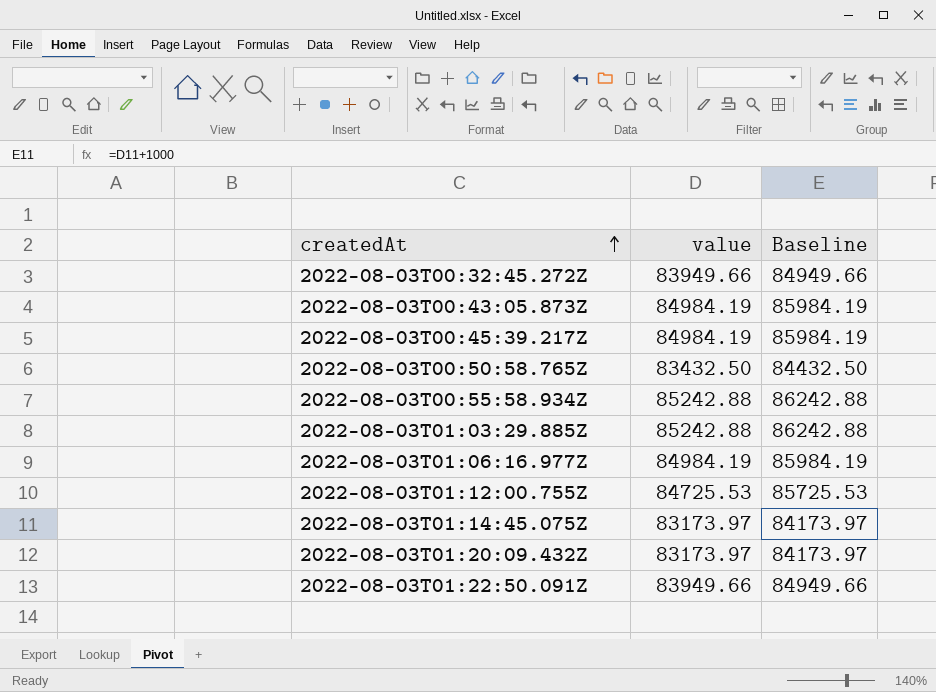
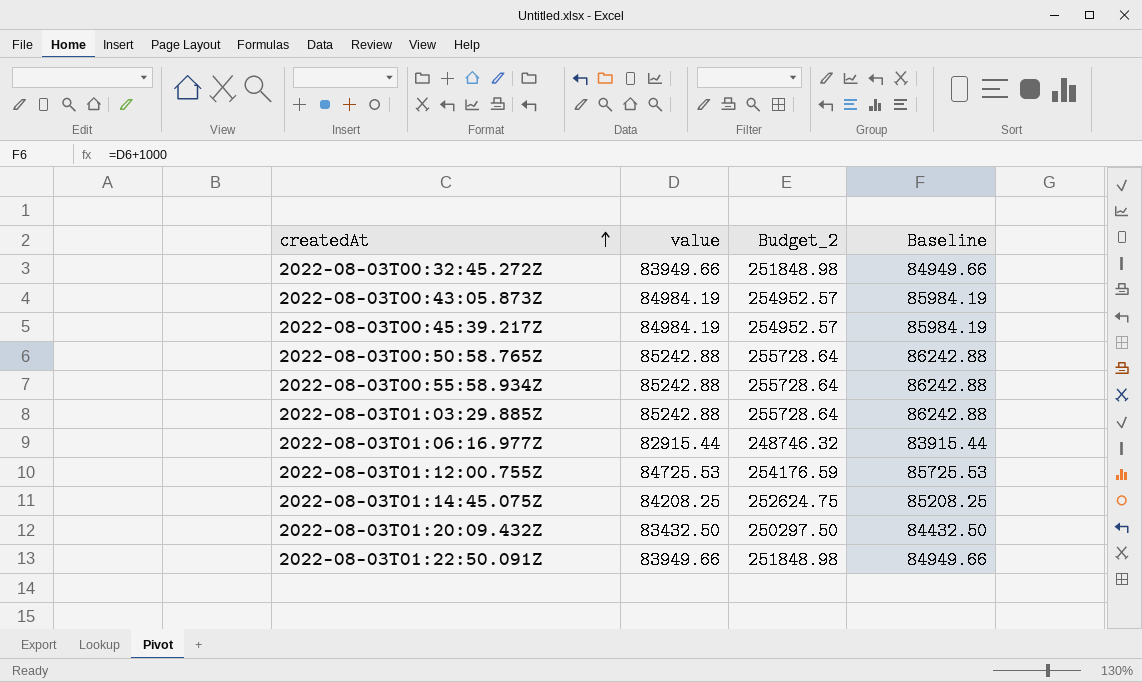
column Budget_2 | formula: none -> [value] * 3
2022-08-03T00:50:58.765Z | value: 83432.50 -> 85242.88
2022-08-03T00:50:58.765Z | Baseline: 84432.50 -> 86242.88
2022-08-03T01:06:16.977Z | value: 84984.19 -> 82915.44
2022-08-03T01:06:16.977Z | Baseline: 85984.19 -> 83915.44
2022-08-03T01:14:45.075Z | value: 83173.97 -> 84208.25
2022-08-03T01:14:45.075Z | Baseline: 84173.97 -> 85208.25
2022-08-03T01:20:09.432Z | value: 83173.97 -> 83432.50
2022-08-03T01:20:09.432Z | Baseline: 84173.97 -> 84432.50

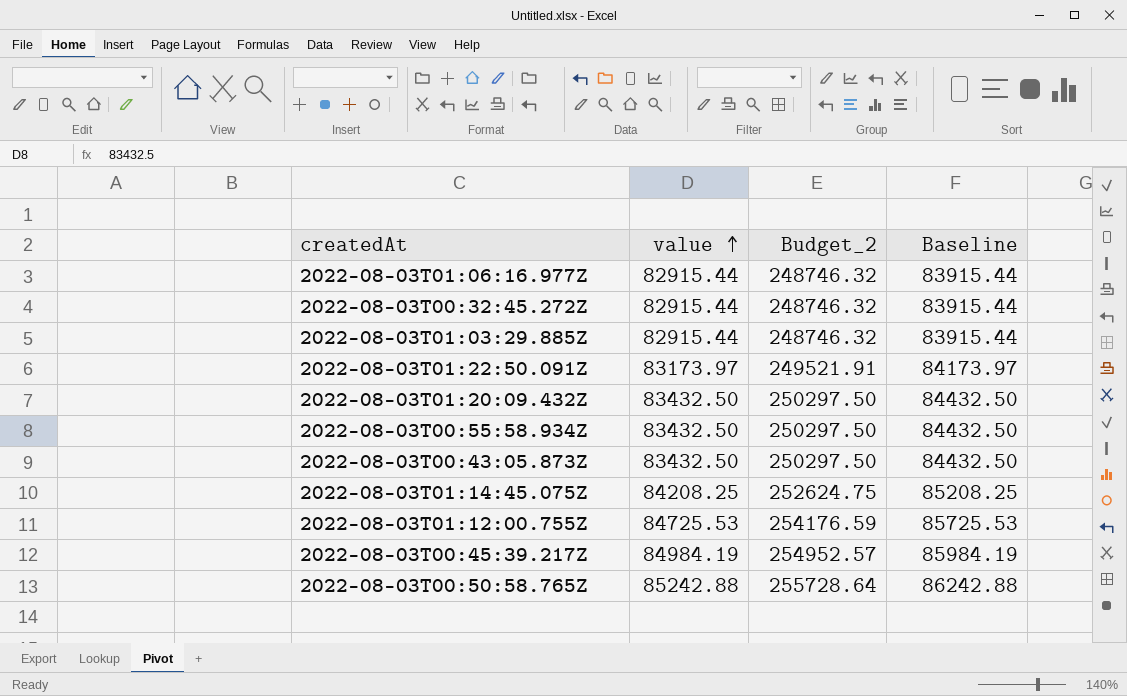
row order: createdAt ascending -> value ascending
2022-08-03T00:32:45.272Z | value: 83949.66 -> 82915.44
2022-08-03T00:32:45.272Z | Budget_2: 251848.98 -> 248746.32
2022-08-03T00:32:45.272Z | Baseline: 84949.66 -> 83915.44
2022-08-03T01:03:29.885Z | value: 85242.88 -> 82915.44
2022-08-03T01:03:29.885Z | Budget_2: 255728.64 -> 248746.32
2022-08-03T01:03:29.885Z | Baseline: 86242.88 -> 83915.44
2022-08-03T01:22:50.091Z | value: 83949.66 -> 83173.97
2022-08-03T01:22:50.091Z | Budget_2: 251848.98 -> 249521.91
2022-08-03T01:22:50.091Z | Baseline: 84949.66 -> 84173.97
2022-08-03T00:55:58.934Z | value: 85242.88 -> 83432.50
2022-08-03T00:55:58.934Z | Budget_2: 255728.64 -> 250297.50
2022-08-03T00:55:58.934Z | Baseline: 86242.88 -> 84432.50
2022-08-03T00:43:05.873Z | value: 84984.19 -> 83432.50
2022-08-03T00:43:05.873Z | Budget_2: 254952.57 -> 250297.50
2022-08-03T00:43:05.873Z | Baseline: 85984.19 -> 84432.50

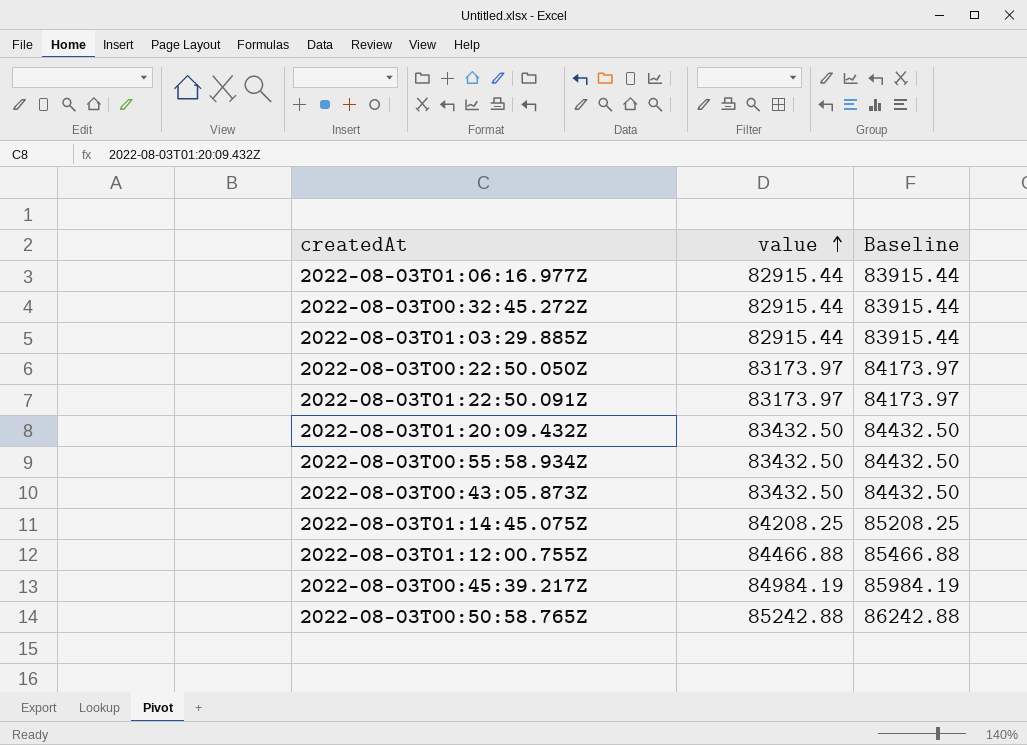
column Budget_2 | formula: [value] * 3 -> none
row 2022-08-03T00:22:50.050Z: none -> 83173.97 | 84173.97
2022-08-03T01:12:00.755Z | value: 84725.53 -> 84466.88
2022-08-03T01:12:00.755Z | Baseline: 85725.53 -> 85466.88

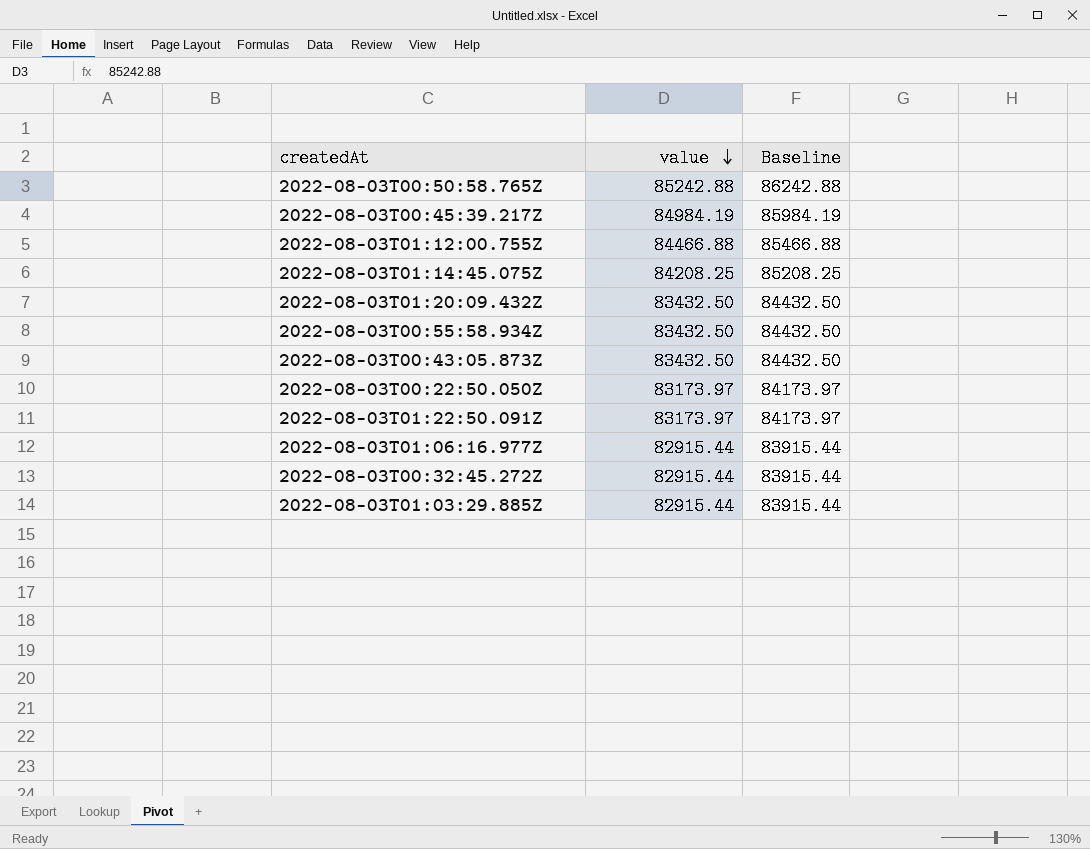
row order: value ascending -> value descending

